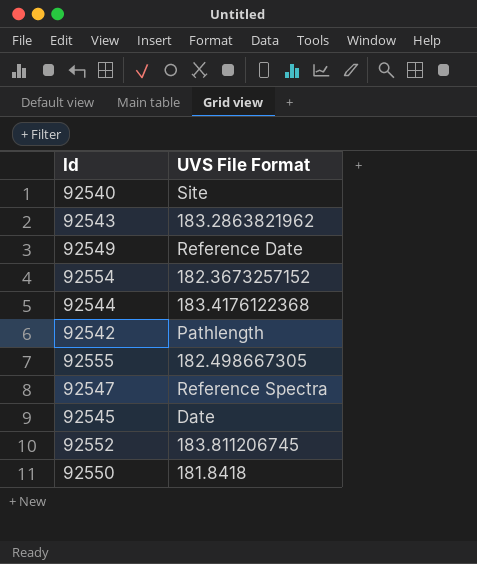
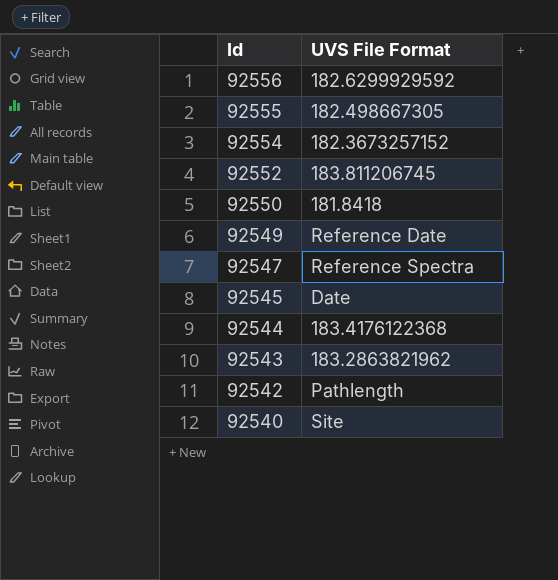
row order: none -> Id descending
row 92556: none -> 182.6299929592

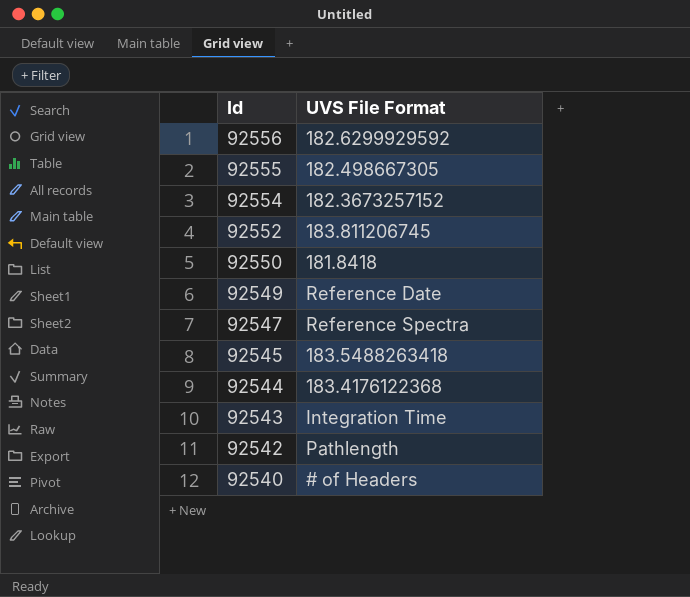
92545 | UVS File Format: Date -> 183.5488263418
92543 | UVS File Format: 183.2863821962 -> Integration Time
92540 | UVS File Format: Site -> # of Headers

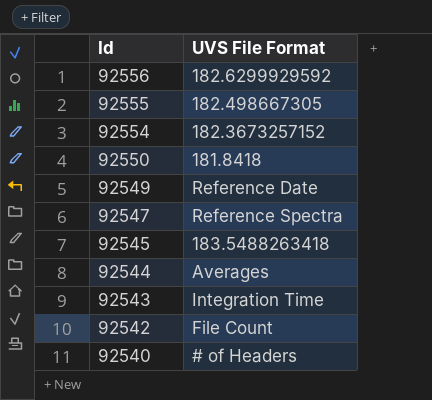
row 92552: 183.811206745 -> none
92544 | UVS File Format: 183.4176122368 -> Averages
92542 | UVS File Format: Pathlength -> File Count

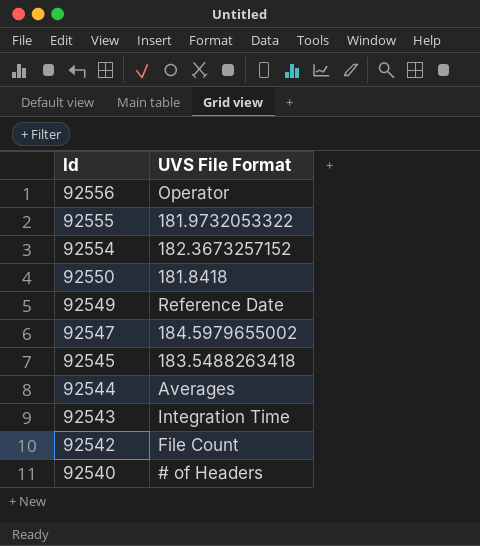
92556 | UVS File Format: 182.6299929592 -> Operator
92555 | UVS File Format: 182.498667305 -> 181.9732053322
92547 | UVS File Format: Reference Spectra -> 184.5979655002

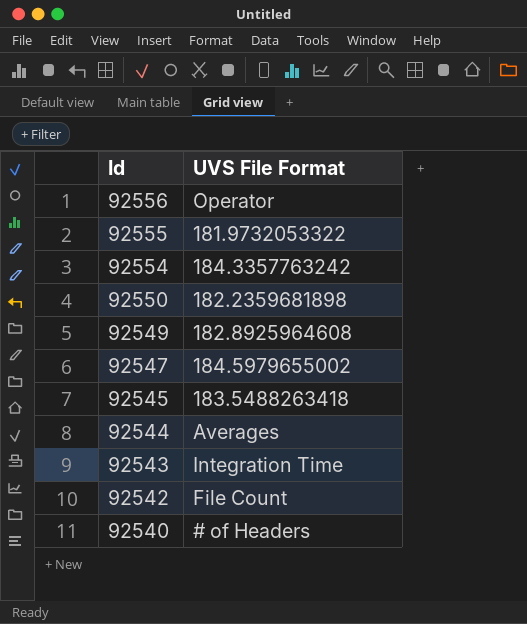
92554 | UVS File Format: 182.3673257152 -> 184.3357763242
92550 | UVS File Format: 181.8418 -> 182.2359681898
92549 | UVS File Format: Reference Date -> 182.8925964608

